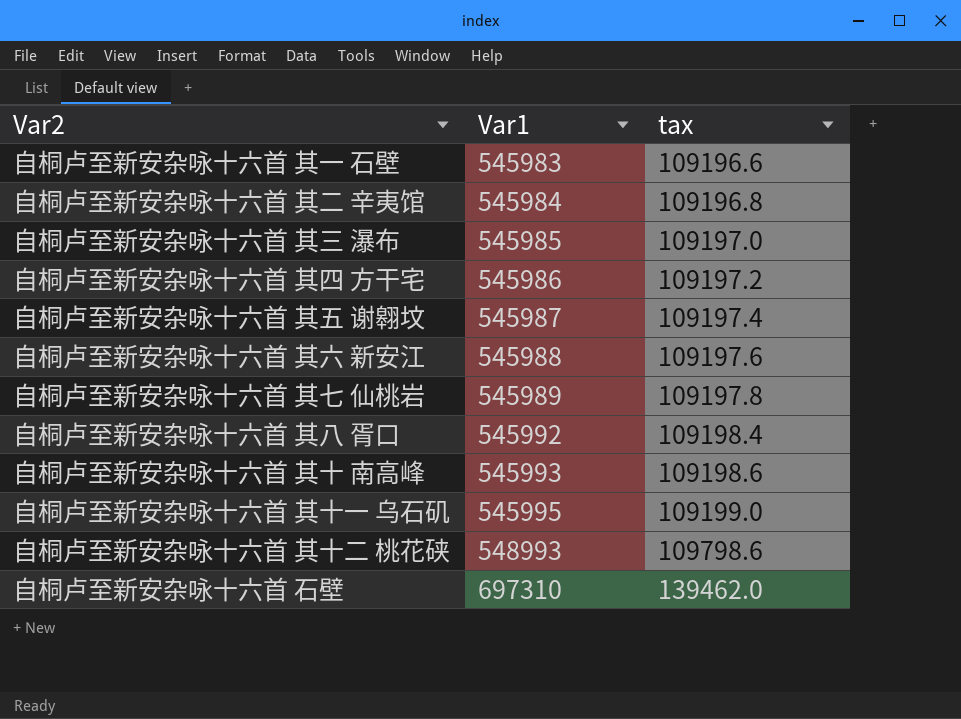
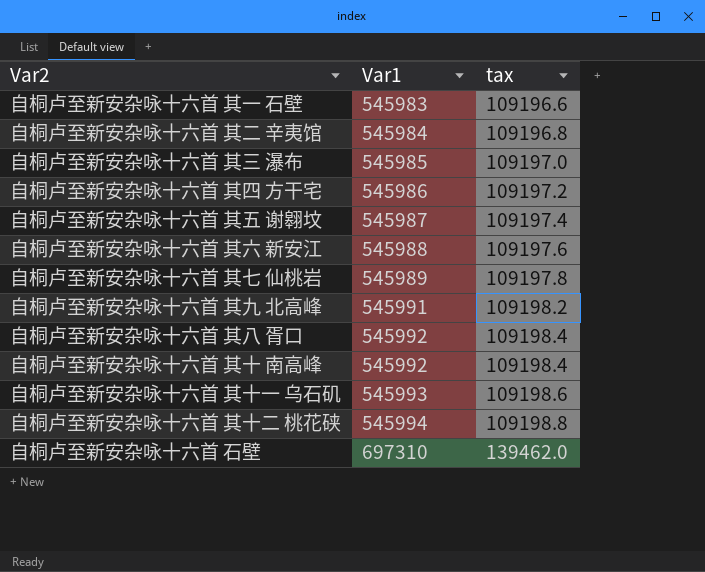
row 自桐卢至新安杂咏十六首 其九 北高峰: none -> 545991 | 109198.2
自桐卢至新安杂咏十六首 其十 南高峰 | Var1: 545993 -> 545992
自桐卢至新安杂咏十六首 其十 南高峰 | tax: 109198.6 -> 109198.4
自桐卢至新安杂咏十六首 其十一 乌石矶 | Var1: 545995 -> 545993
自桐卢至新安杂咏十六首 其十一 乌石矶 | tax: 109199.0 -> 109198.6
自桐卢至新安杂咏十六首 其十二 桃花硖 | Var1: 548993 -> 545994
自桐卢至新安杂咏十六首 其十二 桃花硖 | tax: 109798.6 -> 109198.8

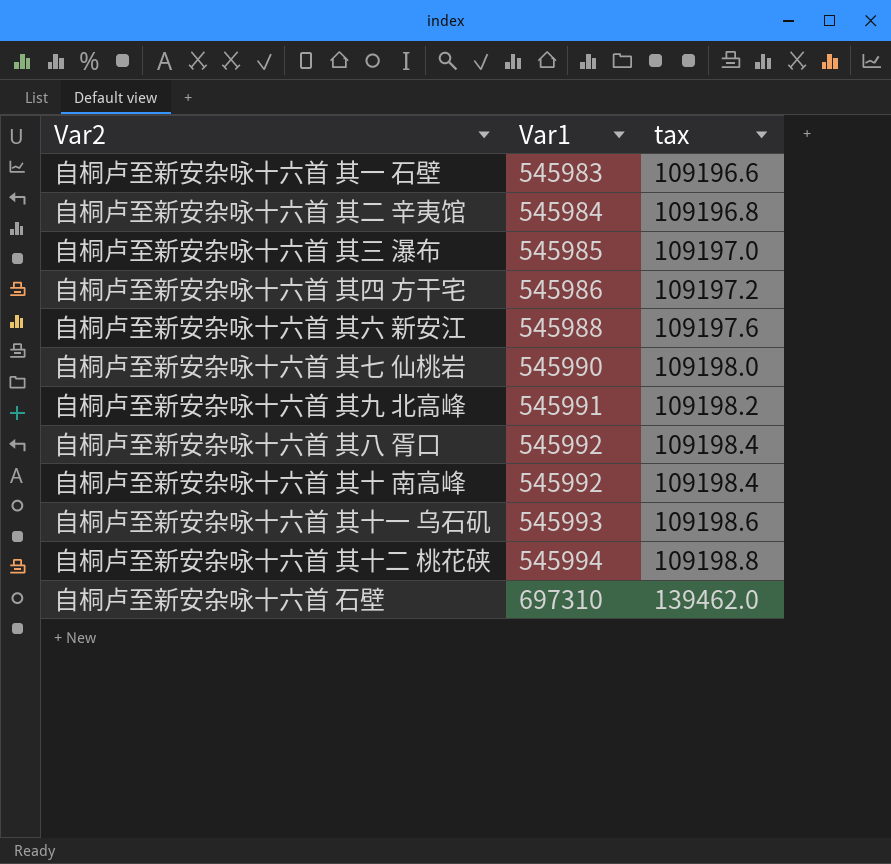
row 自桐卢至新安杂咏十六首 其五 谢翱坟: 545987 | 109197.4 -> none
自桐卢至新安杂咏十六首 其七 仙桃岩 | Var1: 545989 -> 545990
自桐卢至新安杂咏十六首 其七 仙桃岩 | tax: 109197.8 -> 109198.0

